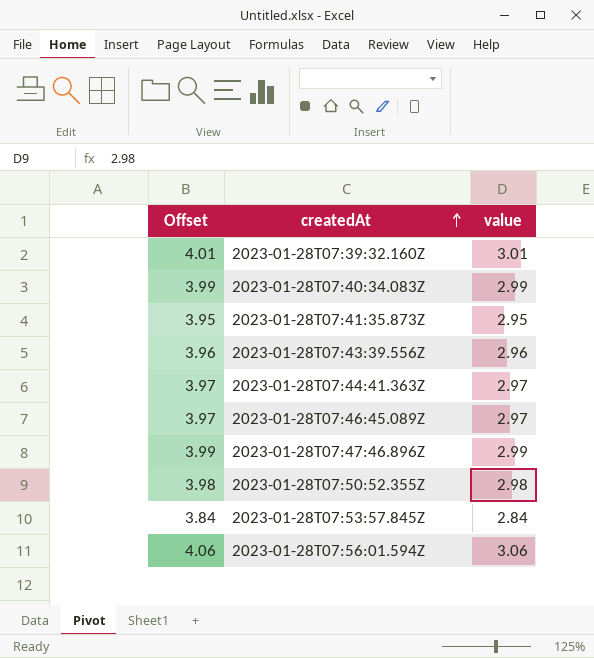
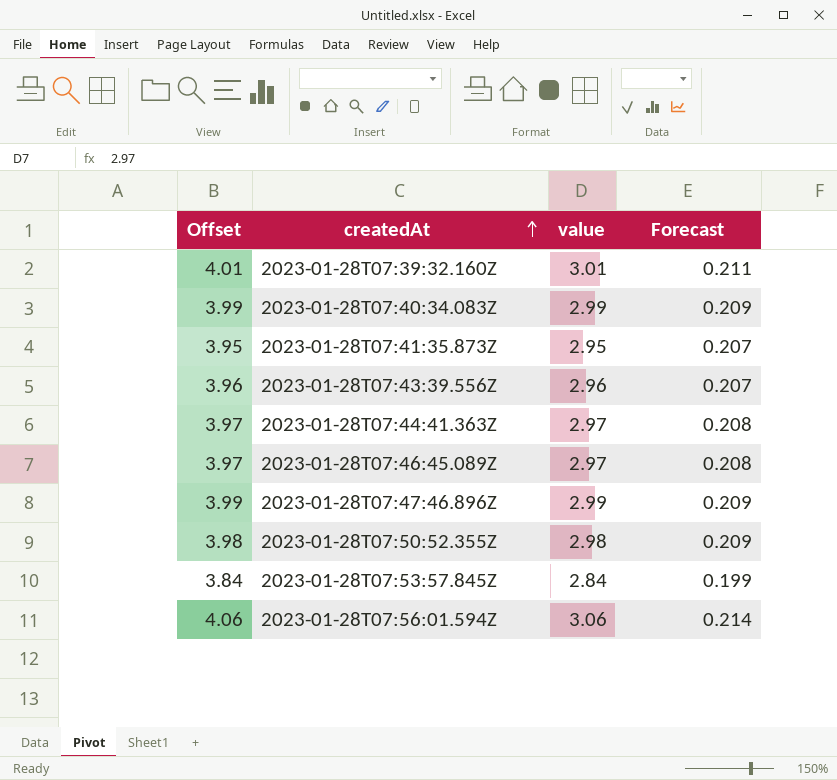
column Forecast | formula: none -> [value] * 0.07

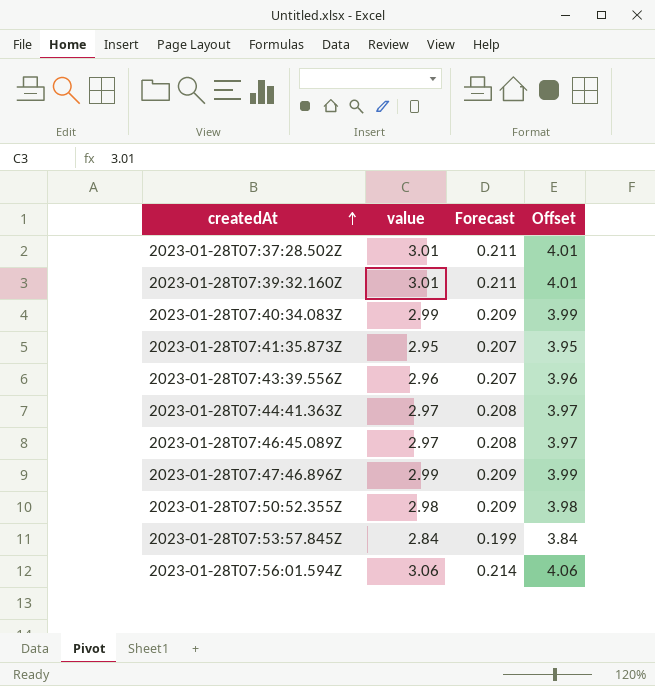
column Offset | position: 1 -> 4
row 2023-01-28T07:37:28.502Z: none -> 3.01 | 0.211 | 4.01

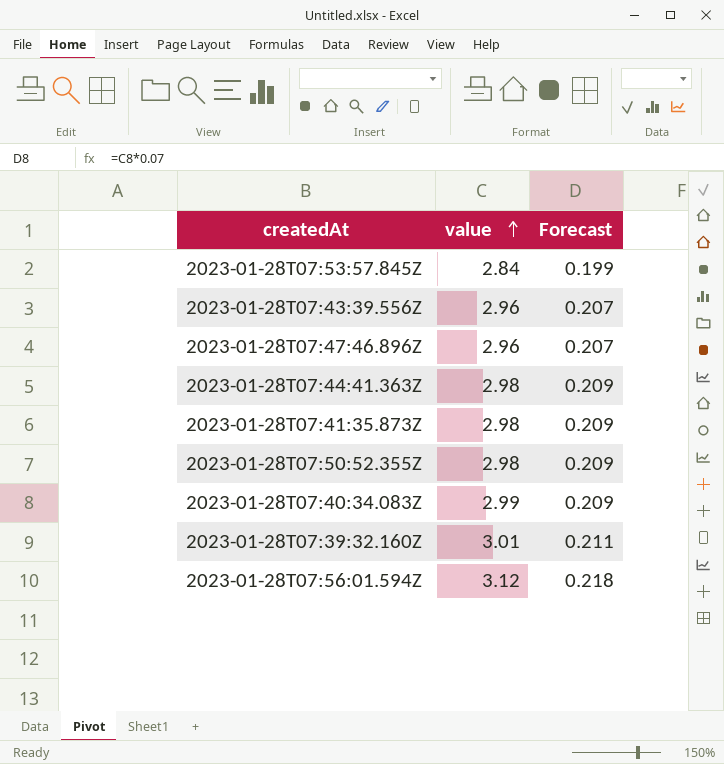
row order: createdAt ascending -> value ascending
column Offset | formula: [value] + 1 -> none
row 2023-01-28T07:37:28.502Z: 3.01 | 0.211 | 4.01 -> none
row 2023-01-28T07:46:45.089Z: 2.97 | 0.208 | 3.97 -> none
2023-01-28T07:47:46.896Z | value: 2.99 -> 2.96
2023-01-28T07:47:46.896Z | Forecast: 0.209 -> 0.207
2023-01-28T07:44:41.363Z | value: 2.97 -> 2.98
2023-01-28T07:44:41.363Z | Forecast: 0.208 -> 0.209
2023-01-28T07:41:35.873Z | value: 2.95 -> 2.98
2023-01-28T07:41:35.873Z | Forecast: 0.207 -> 0.209
2023-01-28T07:56:01.594Z | value: 3.06 -> 3.12
2023-01-28T07:56:01.594Z | Forecast: 0.214 -> 0.218

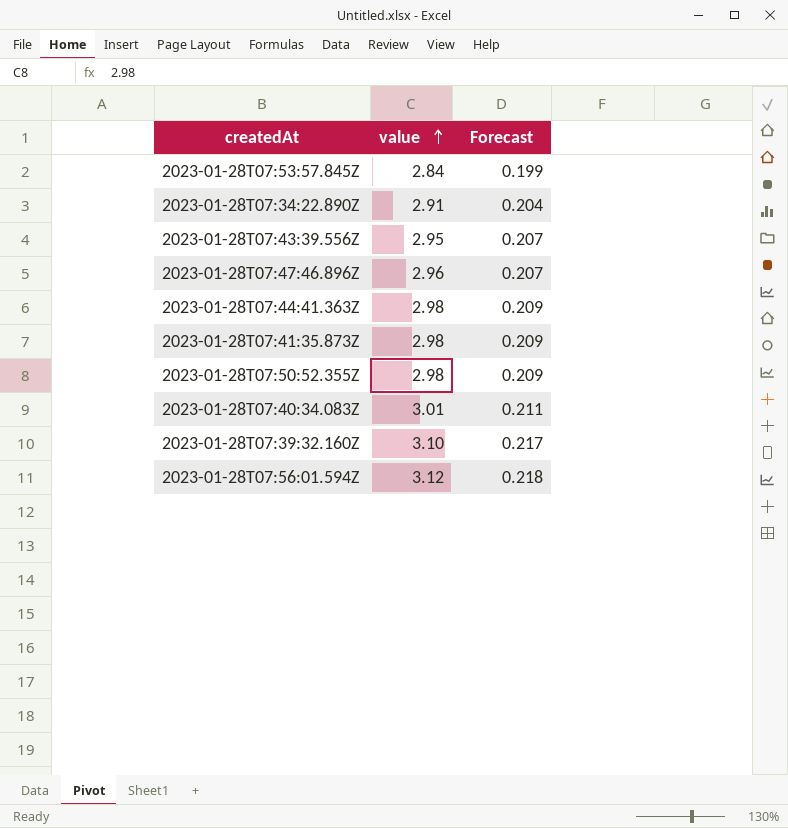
row 2023-01-28T07:34:22.890Z: none -> 2.91 | 0.204
2023-01-28T07:43:39.556Z | value: 2.96 -> 2.95
2023-01-28T07:40:34.083Z | value: 2.99 -> 3.01
2023-01-28T07:40:34.083Z | Forecast: 0.209 -> 0.211
2023-01-28T07:39:32.160Z | value: 3.01 -> 3.10
2023-01-28T07:39:32.160Z | Forecast: 0.211 -> 0.217

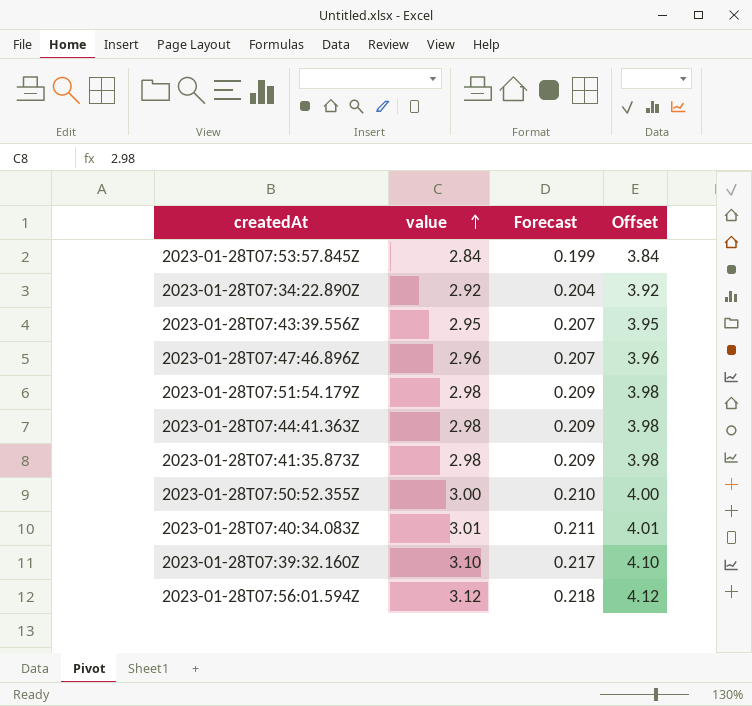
column Offset | formula: none -> [value] + 1
2023-01-28T07:34:22.890Z | value: 2.91 -> 2.92
row 2023-01-28T07:51:54.179Z: none -> 2.98 | 0.209 | 3.98
2023-01-28T07:50:52.355Z | value: 2.98 -> 3.00
2023-01-28T07:50:52.355Z | Forecast: 0.209 -> 0.210

